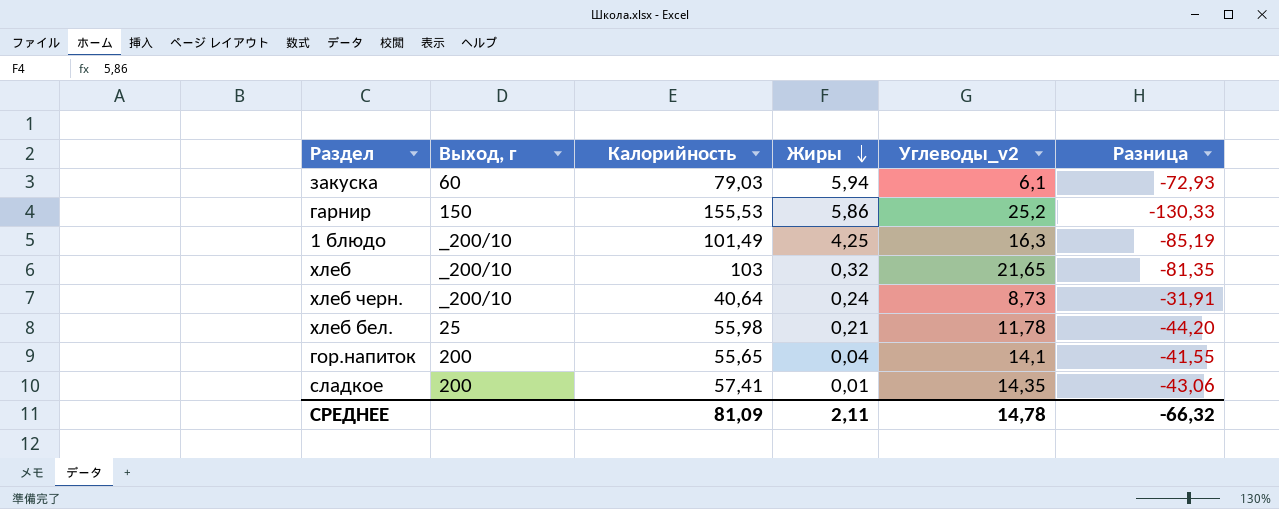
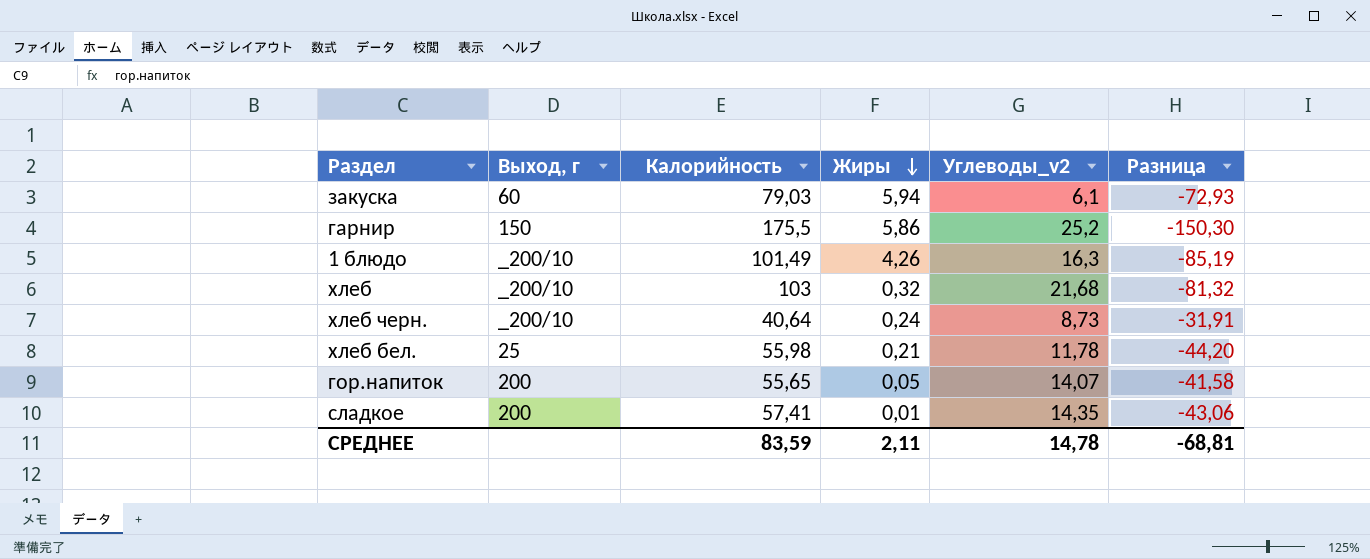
гарнир | Калорийность: 155,53 -> 175,5
гарнир | Разница: -130,33 -> -150,30
1 блюдо | Жиры: 4,25 -> 4,26
хлеб | Углеводы_v2: 21,65 -> 21,68
хлеб | Разница: -81,35 -> -81,32
гор.напиток | Жиры: 0,04 -> 0,05
гор.напиток | Углеводы_v2: 14,1 -> 14,07
гор.напиток | Разница: -41,55 -> -41,58
СРЕДНЕЕ | Калорийность: 81,09 -> 83,59
СРЕДНЕЕ | Разница: -66,32 -> -68,81

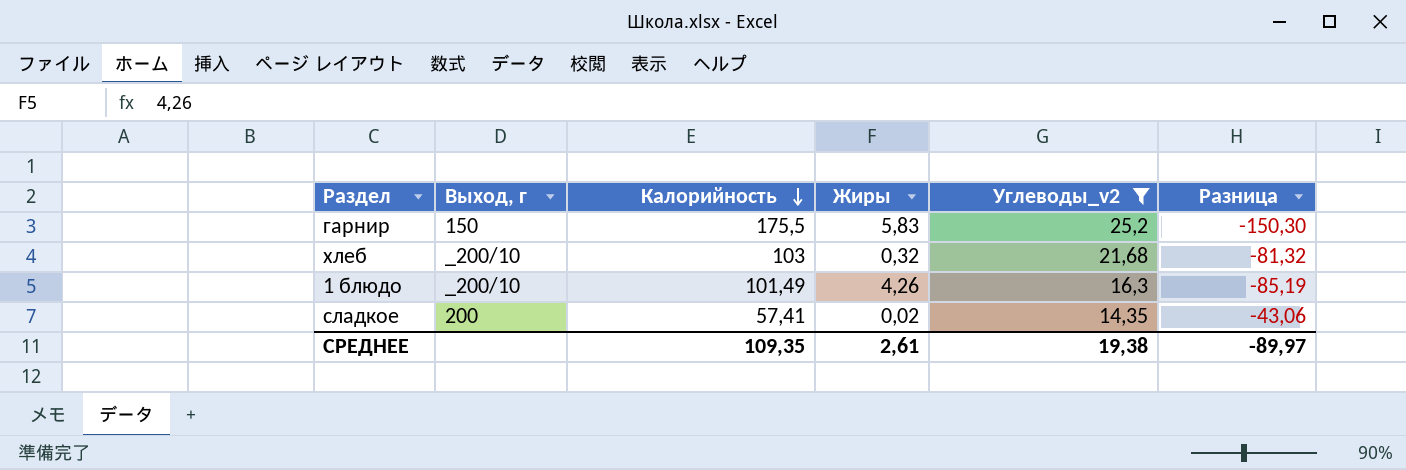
filter: none -> Углеводы_v2 >= 14,35
row order: Жиры descending -> Калорийность descending
гарнир | Жиры: 5,86 -> 5,83
сладкое | Жиры: 0,01 -> 0,02
СРЕДНЕЕ | Калорийность: 83,59 -> 109,35
СРЕДНЕЕ | Жиры: 2,11 -> 2,61
СРЕДНЕЕ | Углеводы_v2: 14,78 -> 19,38
СРЕДНЕЕ | Разница: -68,81 -> -89,97

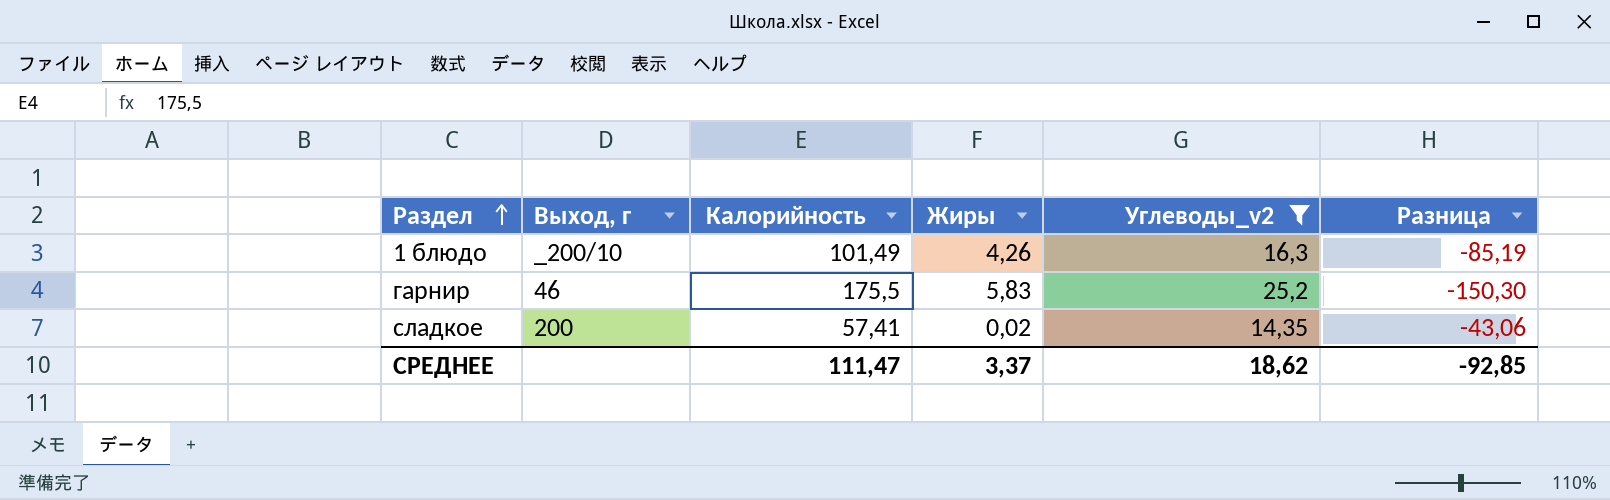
row order: Калорийность descending -> Раздел ascending
row хлеб: _200/10 | 103 | 0,32 | 21,68 | -81,32 -> none
гарнир | Выход, г: 150 -> 46
СРЕДНЕЕ | Калорийность: 109,35 -> 111,47
СРЕДНЕЕ | Жиры: 2,61 -> 3,37
СРЕДНЕЕ | Углеводы_v2: 19,38 -> 18,62
СРЕДНЕЕ | Разница: -89,97 -> -92,85

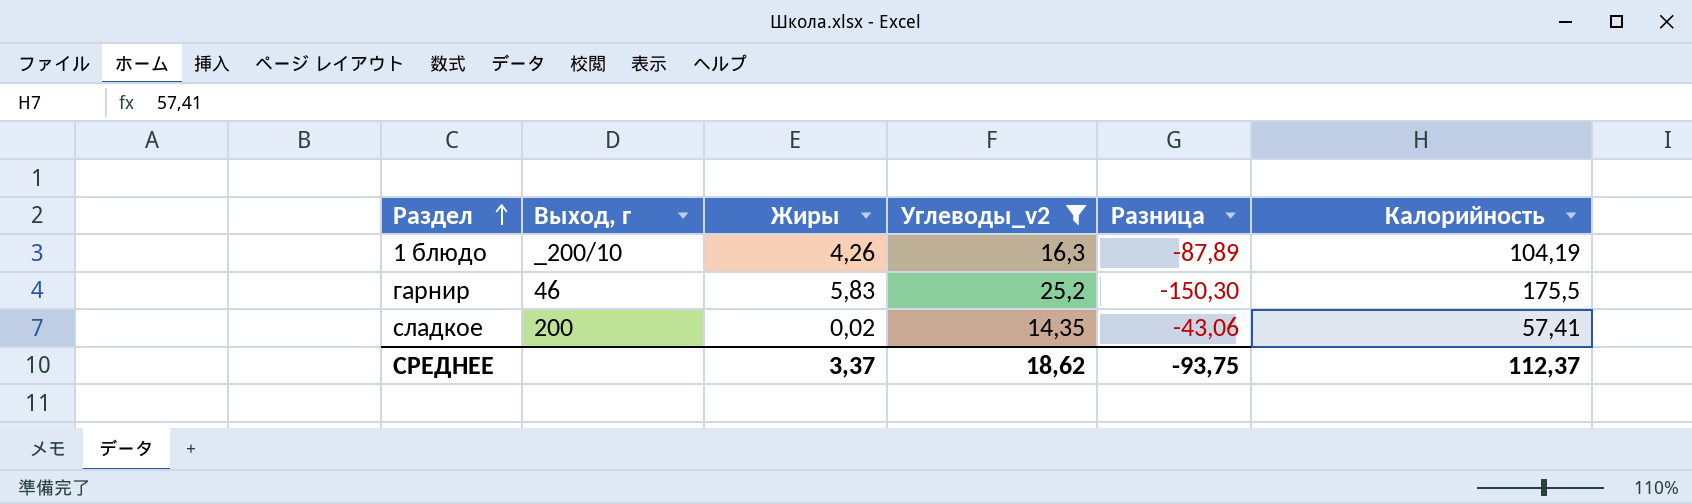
column Калорийность | position: 3 -> 6
1 блюдо | Разница: -85,19 -> -87,89
1 блюдо | Калорийность: 101,49 -> 104,19
СРЕДНЕЕ | Разница: -92,85 -> -93,75
СРЕДНЕЕ | Калорийность: 111,47 -> 112,37

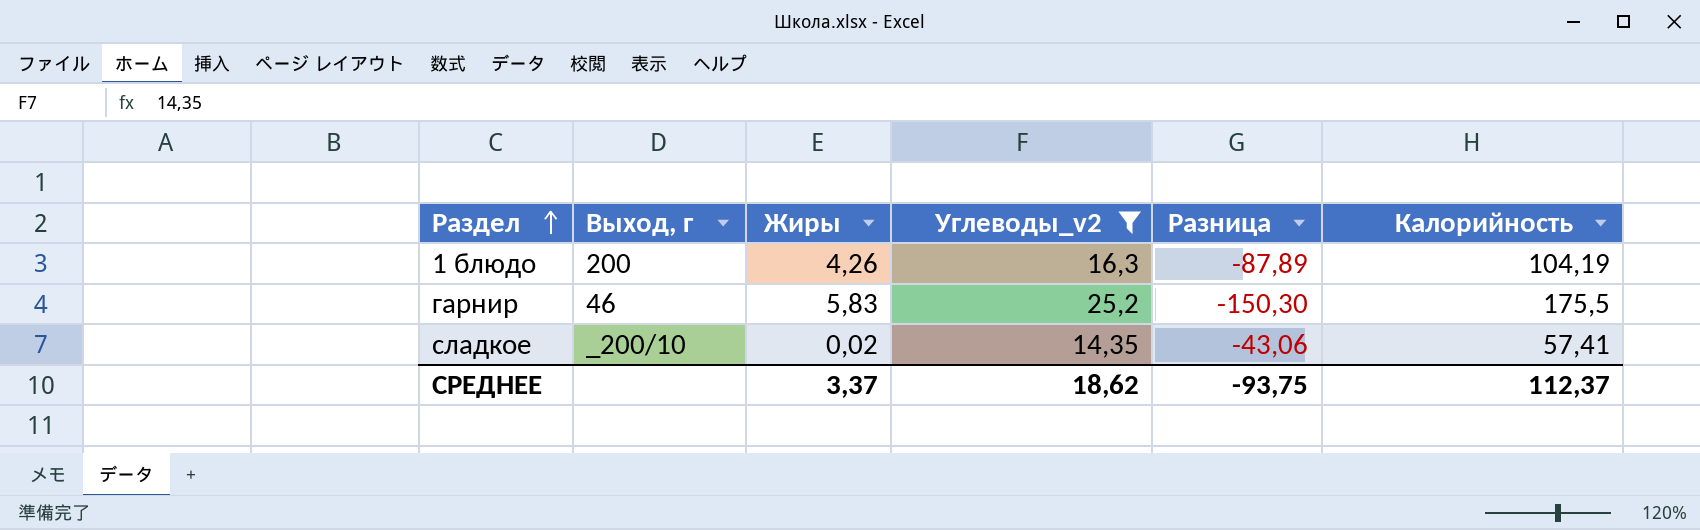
1 блюдо | Выход, г: _200/10 -> 200
сладкое | Выход, г: 200 -> _200/10

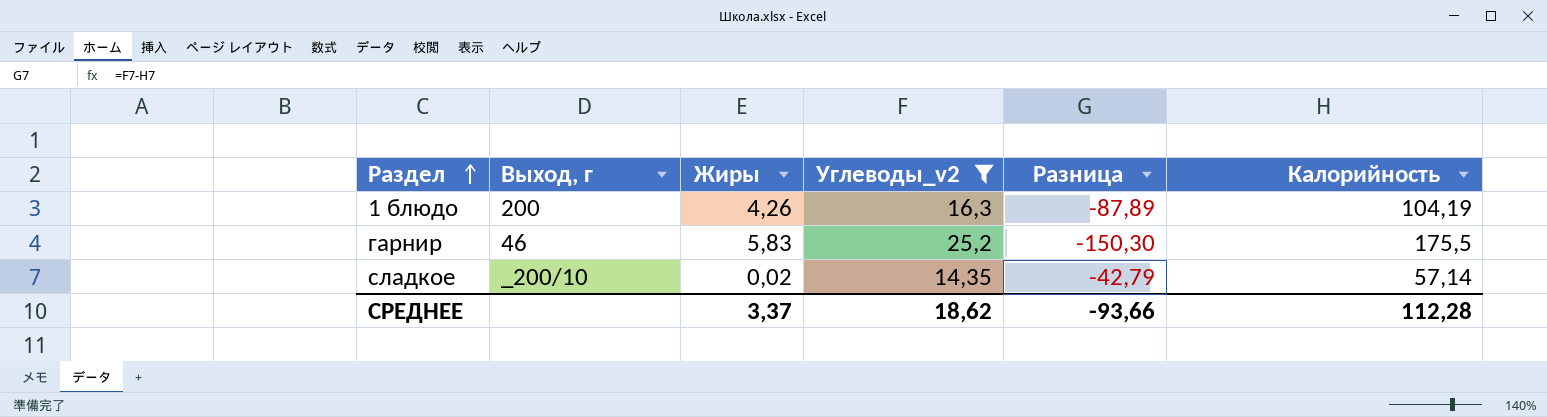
сладкое | Разница: -43,06 -> -42,79
сладкое | Калорийность: 57,41 -> 57,14
СРЕДНЕЕ | Разница: -93,75 -> -93,66
СРЕДНЕЕ | Калорийность: 112,37 -> 112,28

